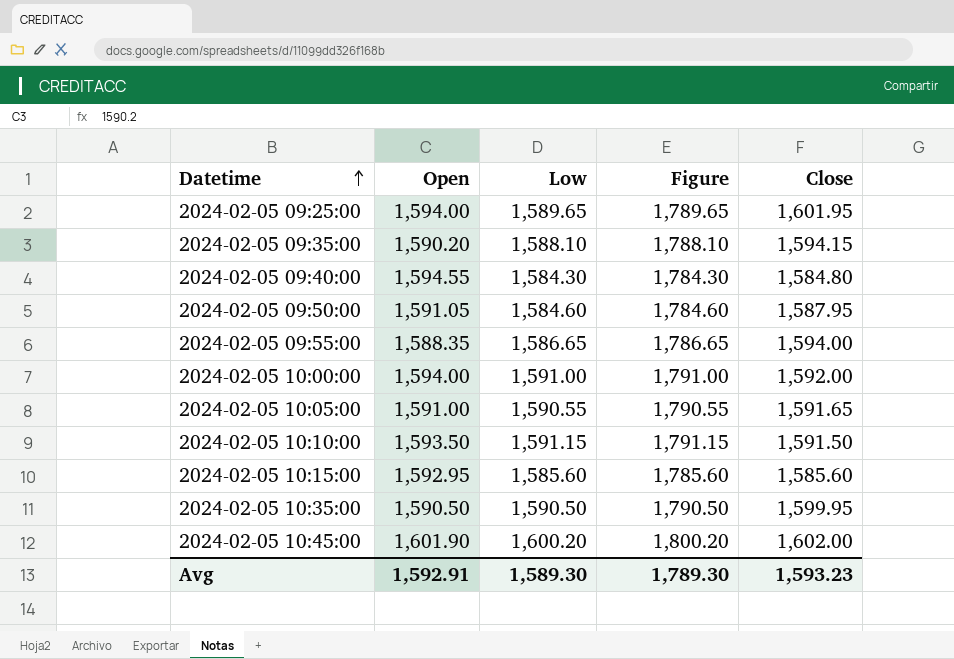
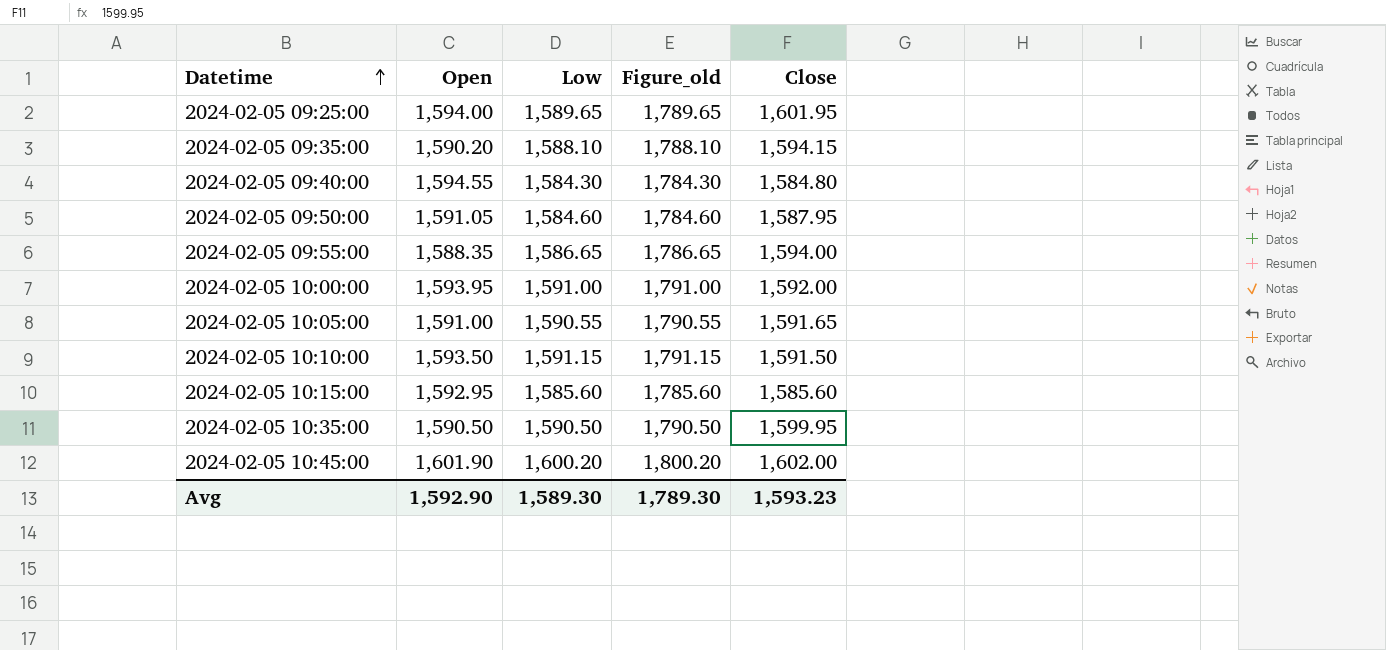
column name: Figure -> Figure_old
2024-02-05 10:00:00 | Open: 1,594.00 -> 1,593.95
Avg | Open: 1,592.91 -> 1,592.90

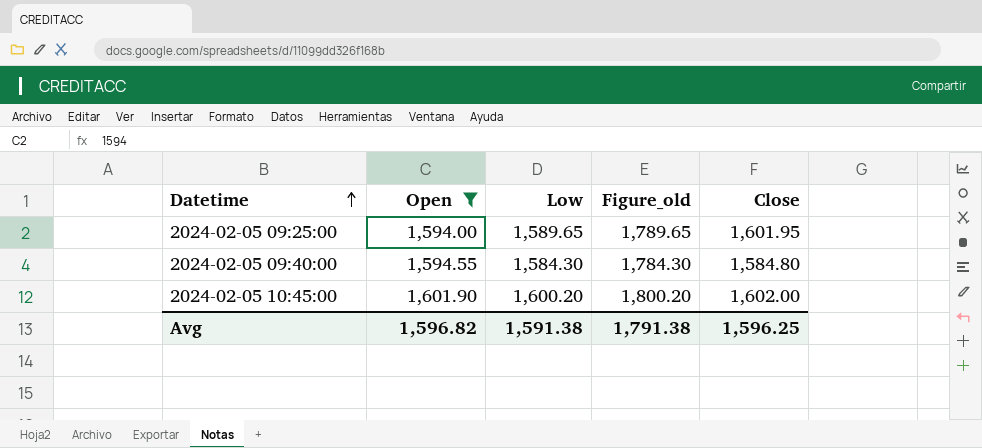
filter: none -> Open >= 1,594.00
Avg | Open: 1,592.90 -> 1,596.82
Avg | Low: 1,589.30 -> 1,591.38
Avg | Figure_old: 1,789.30 -> 1,791.38
Avg | Close: 1,593.23 -> 1,596.25

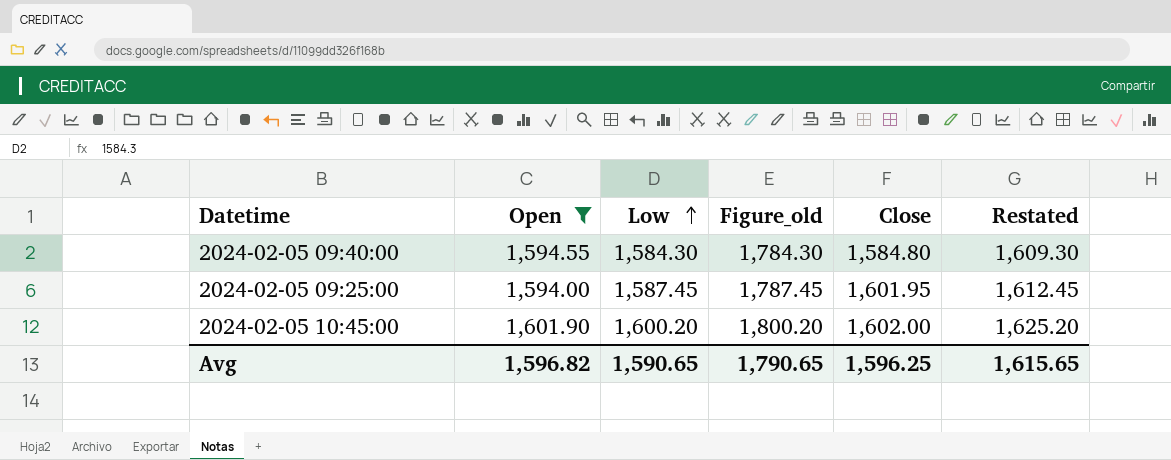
row order: Datetime ascending -> Low ascending
column Restated | formula: none -> [Low] + 25
2024-02-05 09:25:00 | Low: 1,589.65 -> 1,587.45
2024-02-05 09:25:00 | Figure_old: 1,789.65 -> 1,787.45
Avg | Low: 1,591.38 -> 1,590.65
Avg | Figure_old: 1,791.38 -> 1,790.65

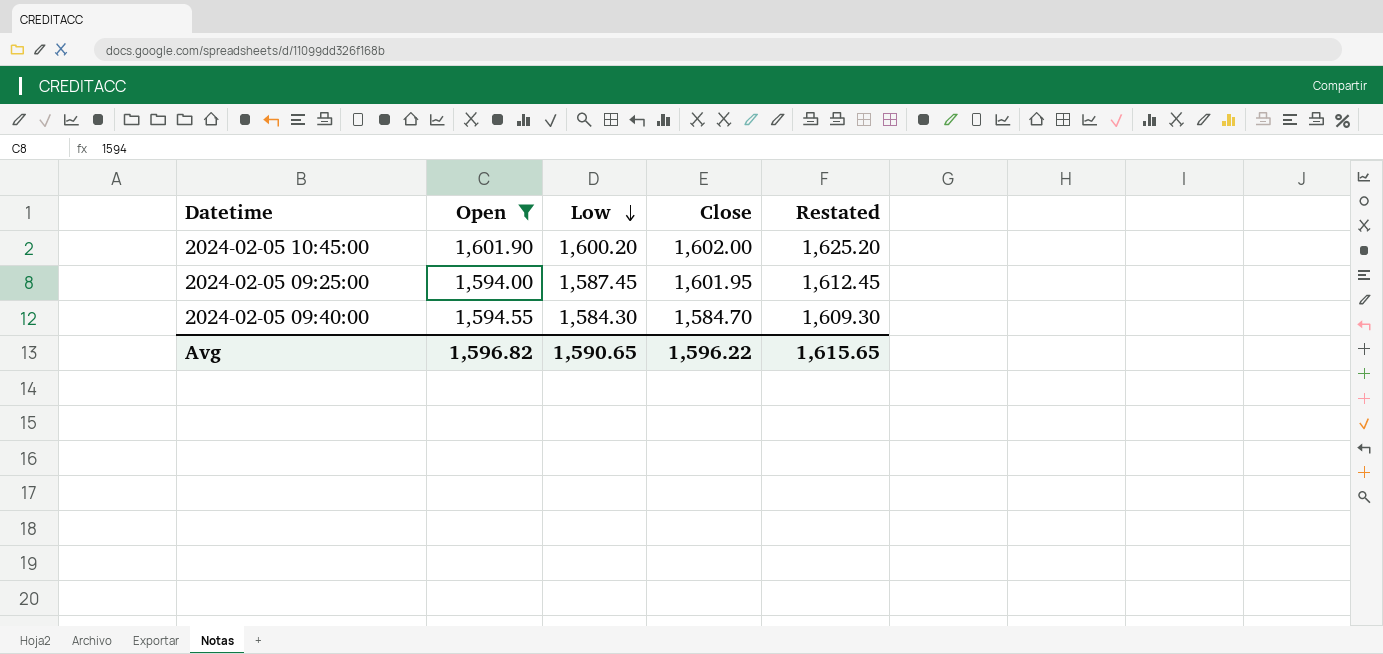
row order: Low ascending -> Low descending
column Figure_old | formula: [Low] + 200 -> none
2024-02-05 09:40:00 | Close: 1,584.80 -> 1,584.70
Avg | Close: 1,596.25 -> 1,596.22

